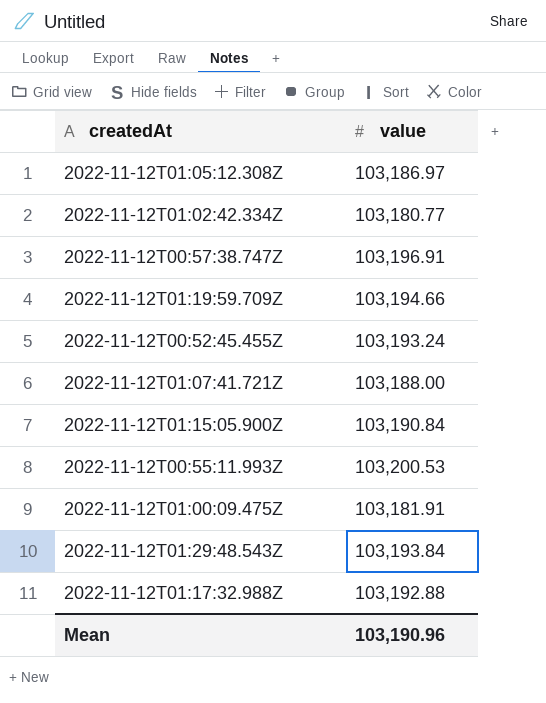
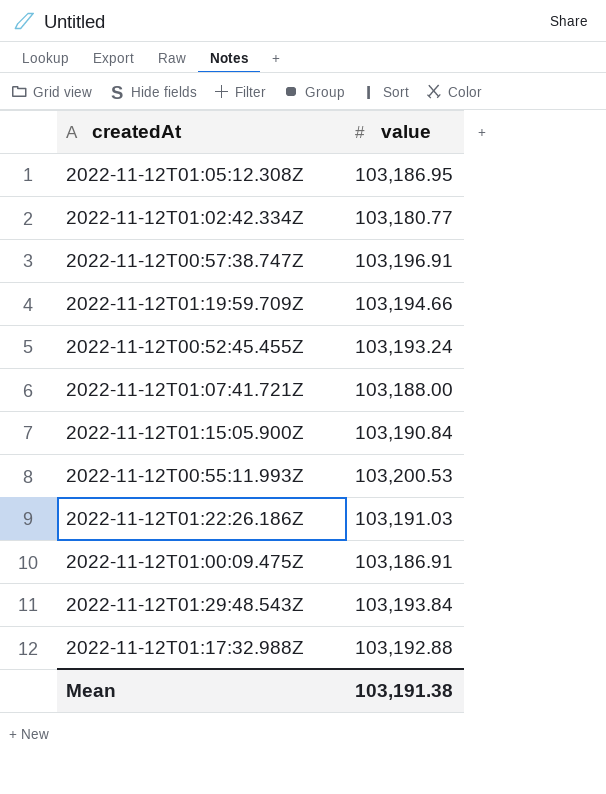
2022-11-12T01:05:12.308Z | value: 103,186.97 -> 103,186.95
row 2022-11-12T01:22:26.186Z: none -> 103,191.03
2022-11-12T01:00:09.475Z | value: 103,181.91 -> 103,186.91
Mean | value: 103,190.96 -> 103,191.38

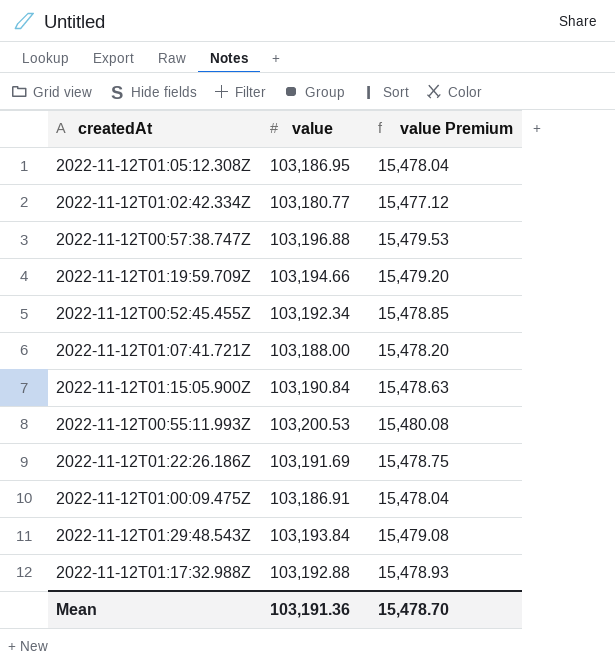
column value Premium | formula: none -> [value] * 0.15
2022-11-12T00:57:38.747Z | value: 103,196.91 -> 103,196.88
2022-11-12T00:52:45.455Z | value: 103,193.24 -> 103,192.34
2022-11-12T01:22:26.186Z | value: 103,191.03 -> 103,191.69
Mean | value: 103,191.38 -> 103,191.36

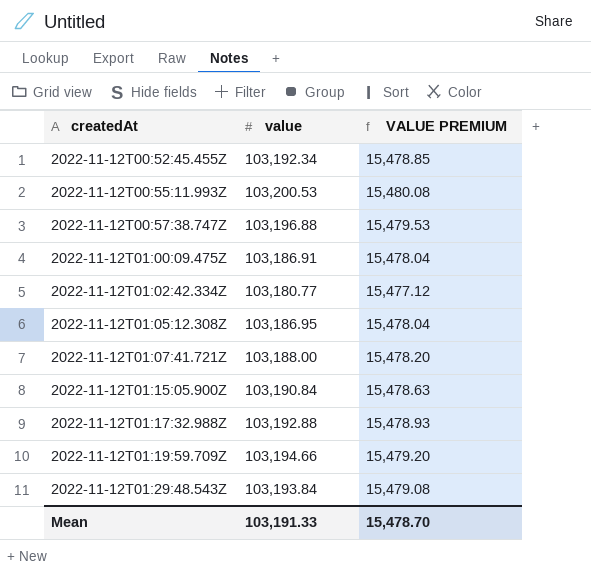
row order: none -> createdAt ascending
column name: value Premium -> VALUE PREMIUM
row 2022-11-12T01:22:26.186Z: 103,191.69 | 15,478.75 -> none
Mean | value: 103,191.36 -> 103,191.33

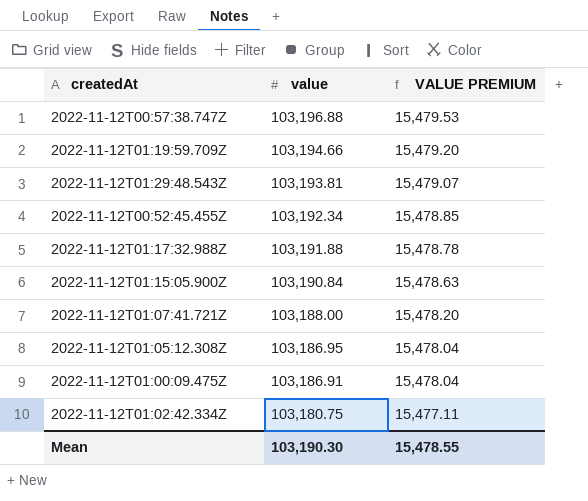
row order: createdAt ascending -> value descending
row 2022-11-12T00:55:11.993Z: 103,200.53 | 15,480.08 -> none
2022-11-12T01:29:48.543Z | value: 103,193.84 -> 103,193.81
2022-11-12T01:29:48.543Z | VALUE PREMIUM: 15,479.08 -> 15,479.07
2022-11-12T01:17:32.988Z | value: 103,192.88 -> 103,191.88
2022-11-12T01:17:32.988Z | VALUE PREMIUM: 15,478.93 -> 15,478.78
2022-11-12T01:02:42.334Z | value: 103,180.77 -> 103,180.75
2022-11-12T01:02:42.334Z | VALUE PREMIUM: 15,477.12 -> 15,477.11
Mean | value: 103,191.33 -> 103,190.30
Mean | VALUE PREMIUM: 15,478.70 -> 15,478.55

